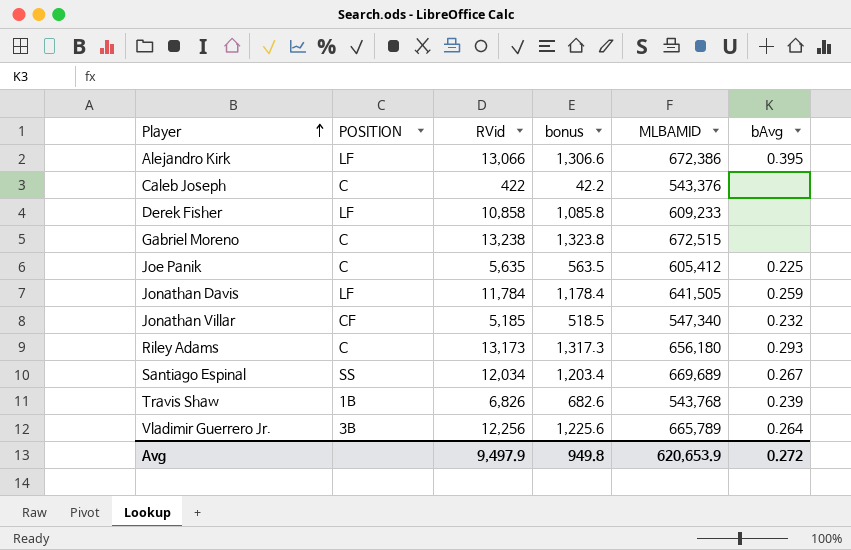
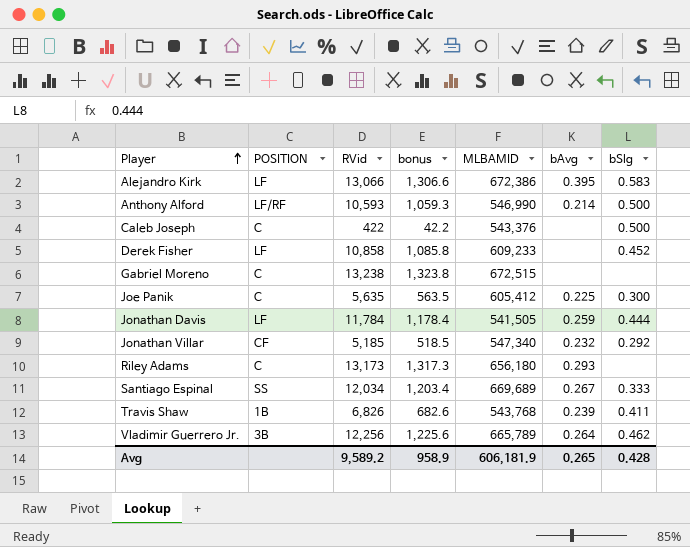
column bSlg | position: none -> 7
row Anthony Alford: none -> LF/RF | 10,593 | 1,059.3 | 546,990 | 0.214 | 0.500
Jonathan Davis | MLBAMID: 641,505 -> 541,505
Avg | RVid: 9,497.9 -> 9,589.2
Avg | bonus: 949.8 -> 958.9
Avg | MLBAMID: 620,653.9 -> 606,181.9
Avg | bAvg: 0.272 -> 0.265

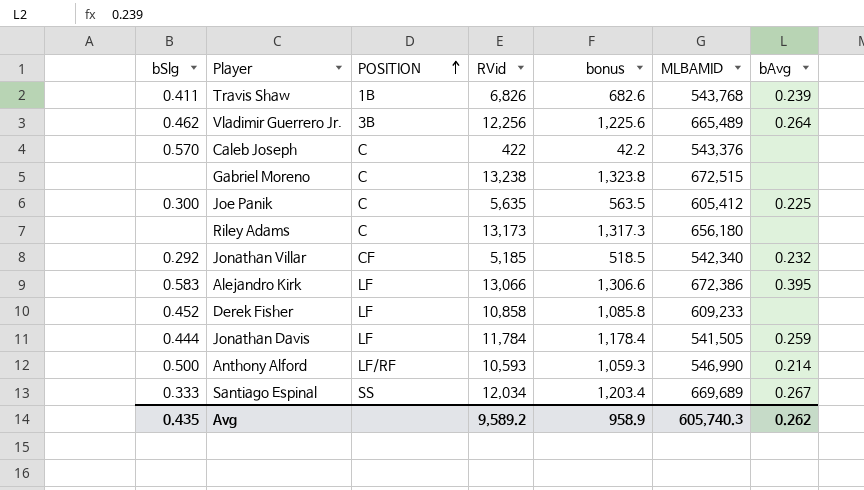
row order: Player ascending -> POSITION ascending
column bSlg | position: 7 -> 1
Vladimir Guerrero Jr. | MLBAMID: 665,789 -> 665,489
Caleb Joseph | bSlg: 0.500 -> 0.570
Riley Adams | bAvg: 0.293 -> none
Jonathan Villar | MLBAMID: 547,340 -> 542,340
Avg | bSlg: 0.428 -> 0.435
Avg | MLBAMID: 606,181.9 -> 605,740.3
Avg | bAvg: 0.265 -> 0.262

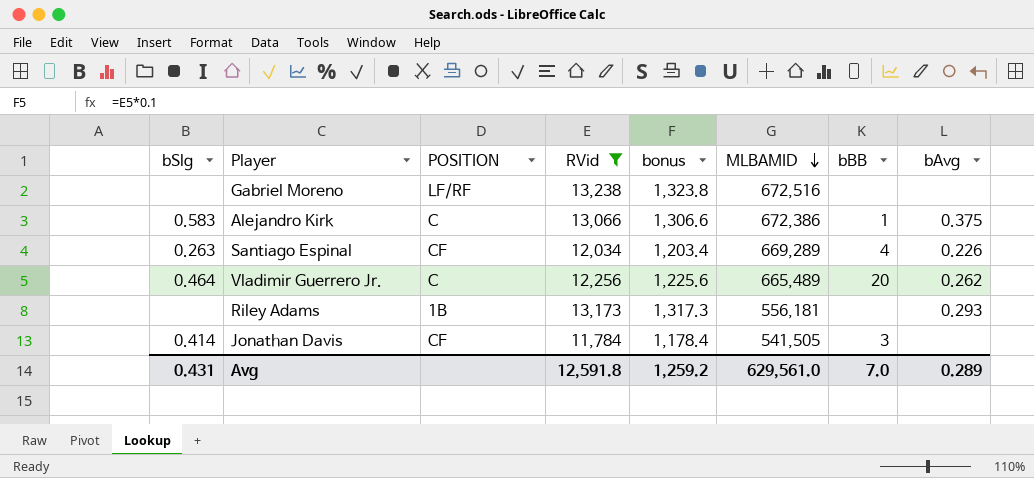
filter: none -> RVid >= 11,784
row order: POSITION ascending -> MLBAMID descending
column bBB | position: none -> 7
Gabriel Moreno | POSITION: C -> LF/RF
Gabriel Moreno | MLBAMID: 672,515 -> 672,516
Alejandro Kirk | POSITION: LF -> C
Alejandro Kirk | bAvg: 0.395 -> 0.375
Santiago Espinal | bSlg: 0.333 -> 0.263
Santiago Espinal | POSITION: SS -> CF
Santiago Espinal | MLBAMID: 669,689 -> 669,289
Santiago Espinal | bAvg: 0.267 -> 0.226
Vladimir Guerrero Jr. | bSlg: 0.462 -> 0.464
Vladimir Guerrero Jr. | POSITION: 3B -> C
Vladimir Guerrero Jr. | bAvg: 0.264 -> 0.262
Riley Adams | POSITION: C -> 1B
Riley Adams | MLBAMID: 656,180 -> 556,181
Riley Adams | bAvg: none -> 0.293
Jonathan Davis | bSlg: 0.444 -> 0.414
Jonathan Davis | POSITION: LF -> CF
Jonathan Davis | bAvg: 0.259 -> none
Avg | bSlg: 0.435 -> 0.431
Avg | RVid: 9,589.2 -> 12,591.8
Avg | bonus: 958.9 -> 1,259.2
Avg | MLBAMID: 605,740.3 -> 629,561.0
Avg | bAvg: 0.262 -> 0.289

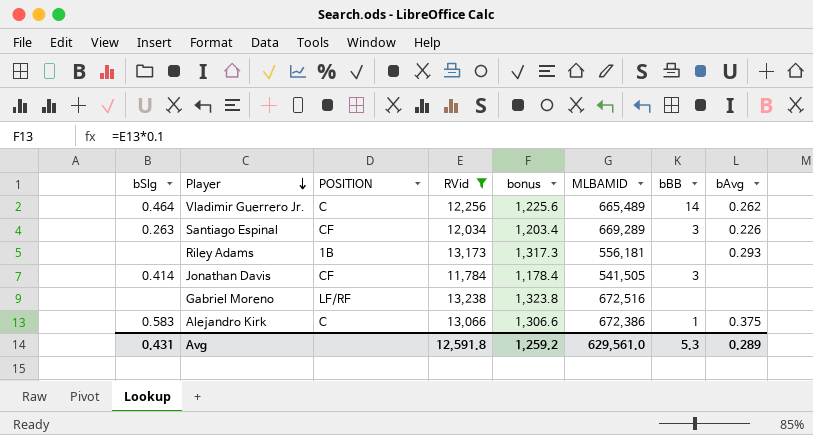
row order: MLBAMID descending -> Player descending
Vladimir Guerrero Jr. | bBB: 20 -> 14
Santiago Espinal | bBB: 4 -> 3
Avg | bBB: 7.0 -> 5.3

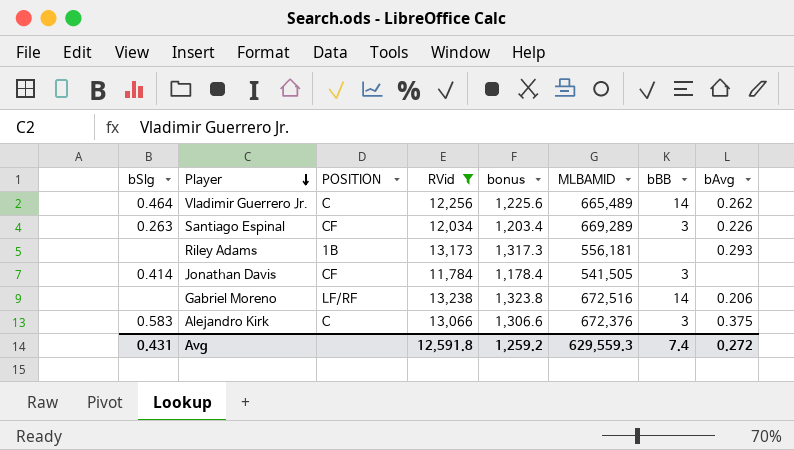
Gabriel Moreno | bBB: none -> 14
Gabriel Moreno | bAvg: none -> 0.206
Alejandro Kirk | MLBAMID: 672,386 -> 672,376
Alejandro Kirk | bBB: 1 -> 3
Avg | MLBAMID: 629,561.0 -> 629,559.3
Avg | bBB: 5.3 -> 7.4
Avg | bAvg: 0.289 -> 0.272

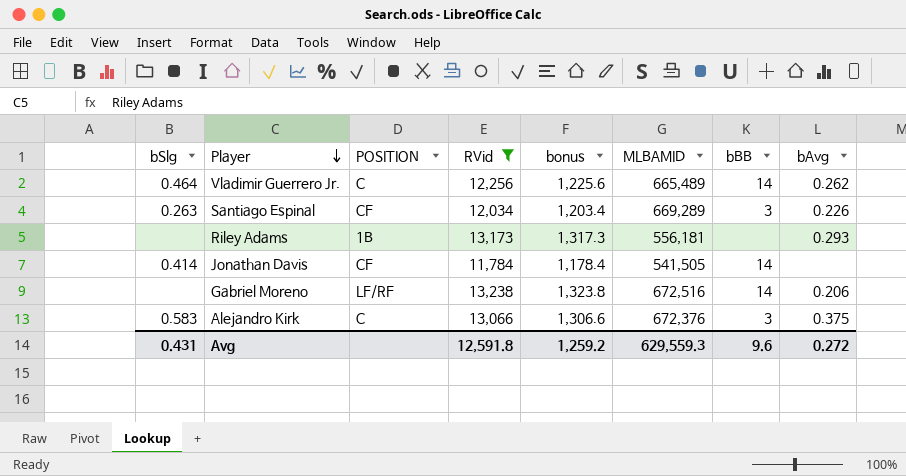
Jonathan Davis | bBB: 3 -> 14
Avg | bBB: 7.4 -> 9.6

